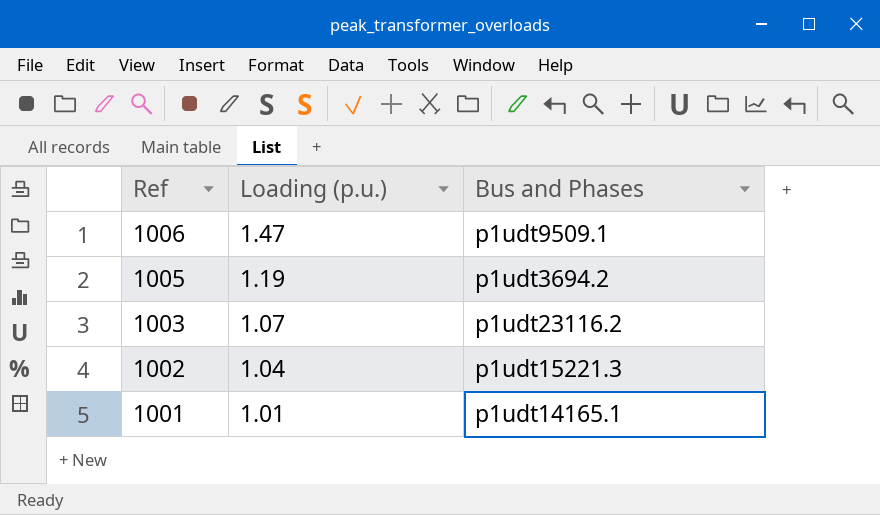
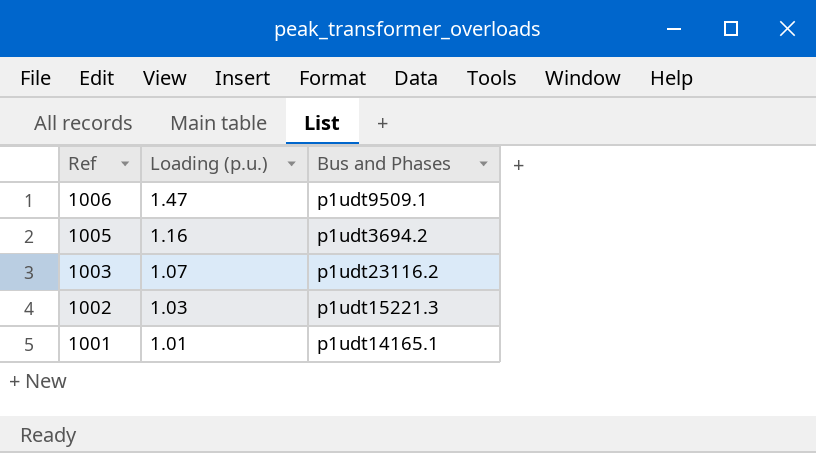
1005 | Loading (p.u.): 1.19 -> 1.16
1002 | Loading (p.u.): 1.04 -> 1.03

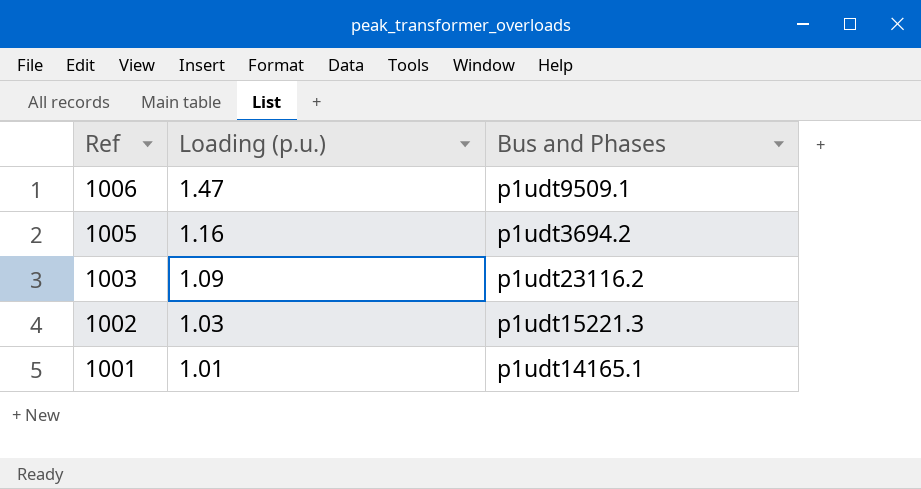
1003 | Loading (p.u.): 1.07 -> 1.09

